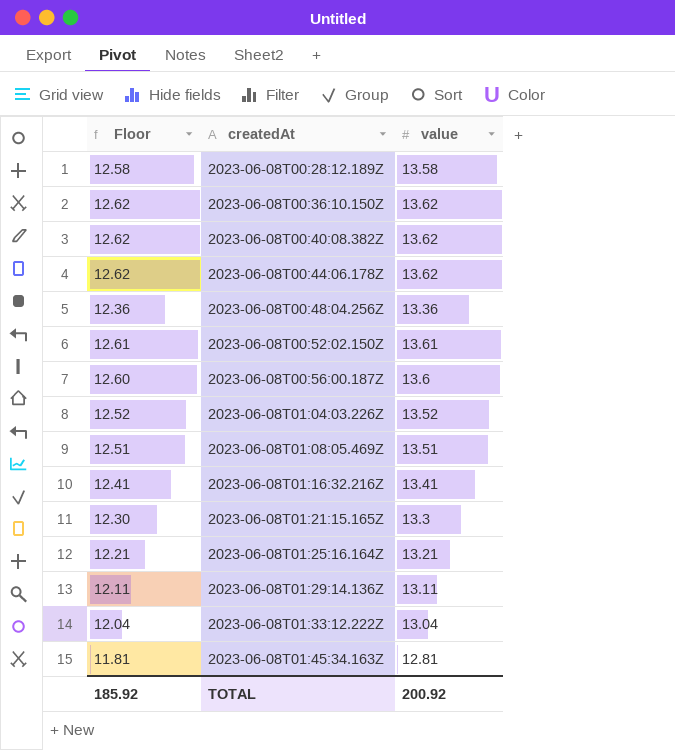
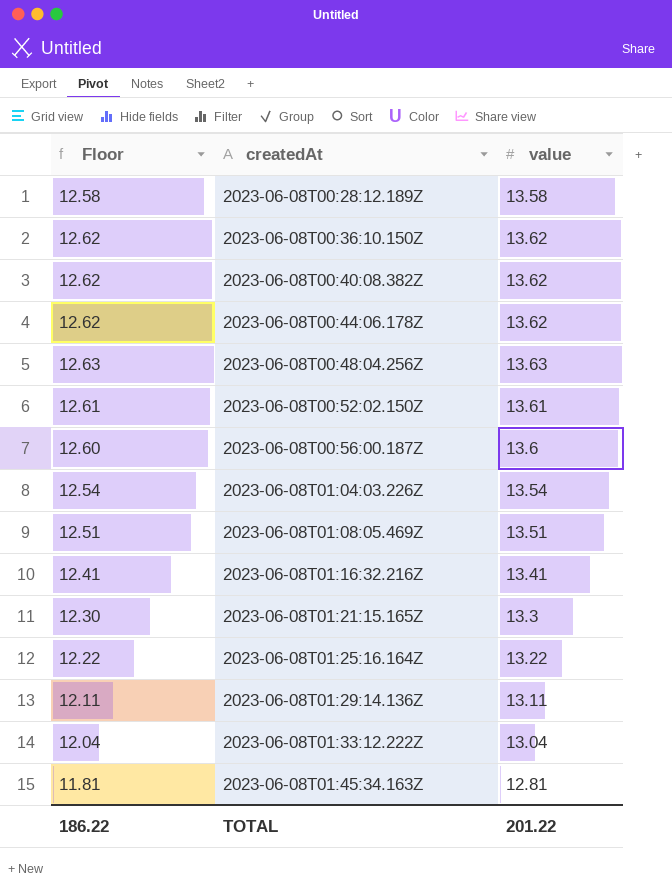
2023-06-08T00:48:04.256Z | Floor: 12.36 -> 12.63
2023-06-08T00:48:04.256Z | value: 13.36 -> 13.63
2023-06-08T01:04:03.226Z | Floor: 12.52 -> 12.54
2023-06-08T01:04:03.226Z | value: 13.52 -> 13.54
2023-06-08T01:25:16.164Z | Floor: 12.21 -> 12.22
2023-06-08T01:25:16.164Z | value: 13.21 -> 13.22
TOTAL | Floor: 185.92 -> 186.22
TOTAL | value: 200.92 -> 201.22

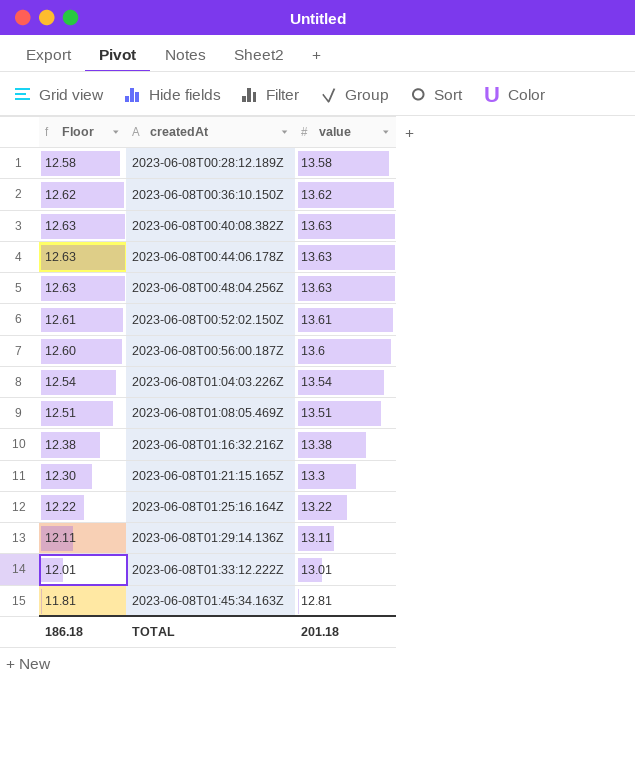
2023-06-08T00:40:08.382Z | Floor: 12.62 -> 12.63
2023-06-08T00:40:08.382Z | value: 13.62 -> 13.63
2023-06-08T00:44:06.178Z | Floor: 12.62 -> 12.63
2023-06-08T00:44:06.178Z | value: 13.62 -> 13.63
2023-06-08T01:16:32.216Z | Floor: 12.41 -> 12.38
2023-06-08T01:16:32.216Z | value: 13.41 -> 13.38
2023-06-08T01:33:12.222Z | Floor: 12.04 -> 12.01
2023-06-08T01:33:12.222Z | value: 13.04 -> 13.01
TOTAL | Floor: 186.22 -> 186.18
TOTAL | value: 201.22 -> 201.18

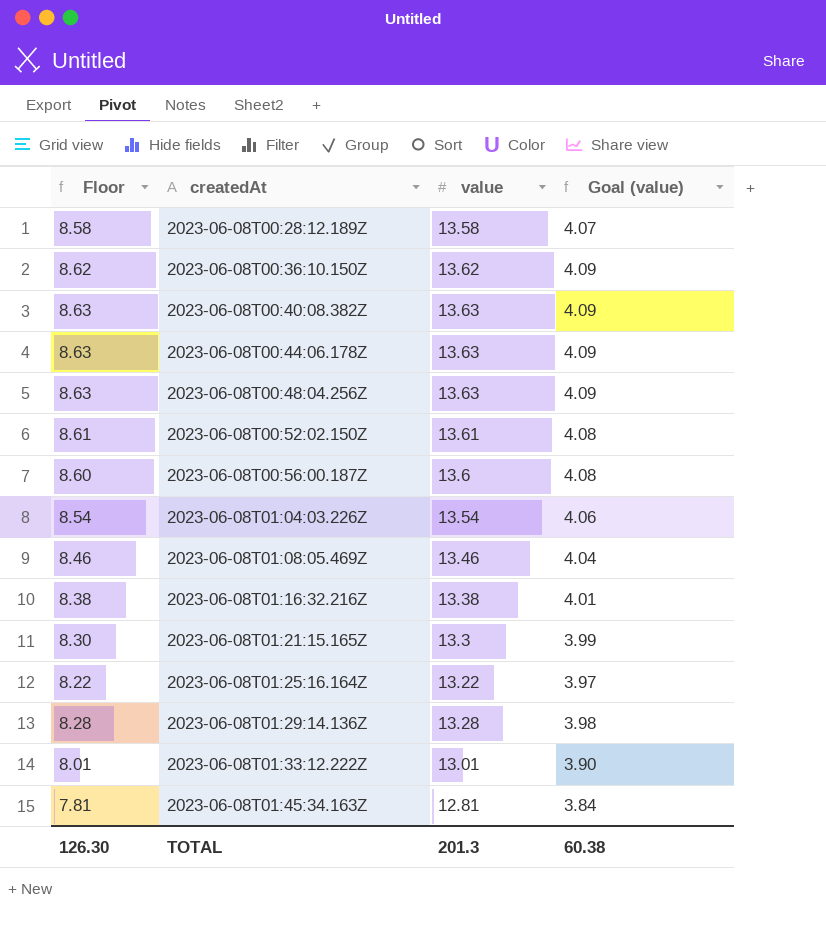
column Floor | formula: [value] - 1 -> [value] - 5
column Goal (value) | formula: none -> [value] * 0.3
2023-06-08T01:08:05.469Z | value: 13.51 -> 13.46
2023-06-08T01:29:14.136Z | value: 13.11 -> 13.28
TOTAL | Floor: 186.18 -> 126.30
TOTAL | value: 201.18 -> 201.3

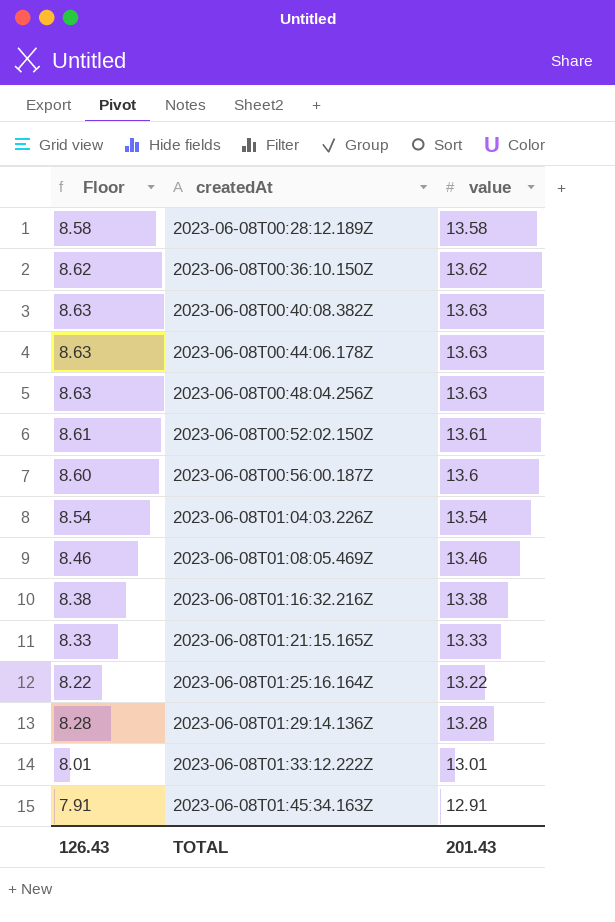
column Goal (value) | formula: [value] * 0.3 -> none
2023-06-08T01:21:15.165Z | Floor: 8.30 -> 8.33
2023-06-08T01:21:15.165Z | value: 13.3 -> 13.33
2023-06-08T01:45:34.163Z | Floor: 7.81 -> 7.91
2023-06-08T01:45:34.163Z | value: 12.81 -> 12.91
TOTAL | Floor: 126.30 -> 126.43
TOTAL | value: 201.3 -> 201.43

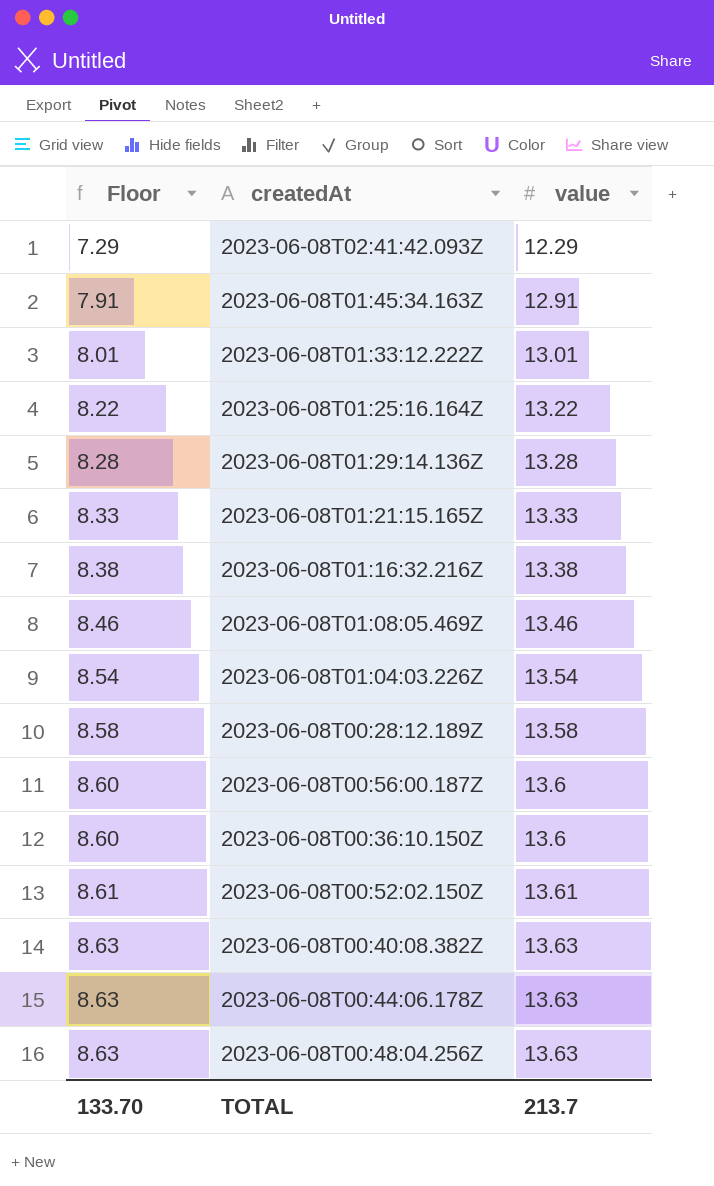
row order: createdAt ascending -> Floor ascending
row 2023-06-08T02:41:42.093Z: none -> 7.29 | 12.29
2023-06-08T00:36:10.150Z | Floor: 8.62 -> 8.60
2023-06-08T00:36:10.150Z | value: 13.62 -> 13.6
TOTAL | Floor: 126.43 -> 133.70
TOTAL | value: 201.43 -> 213.7

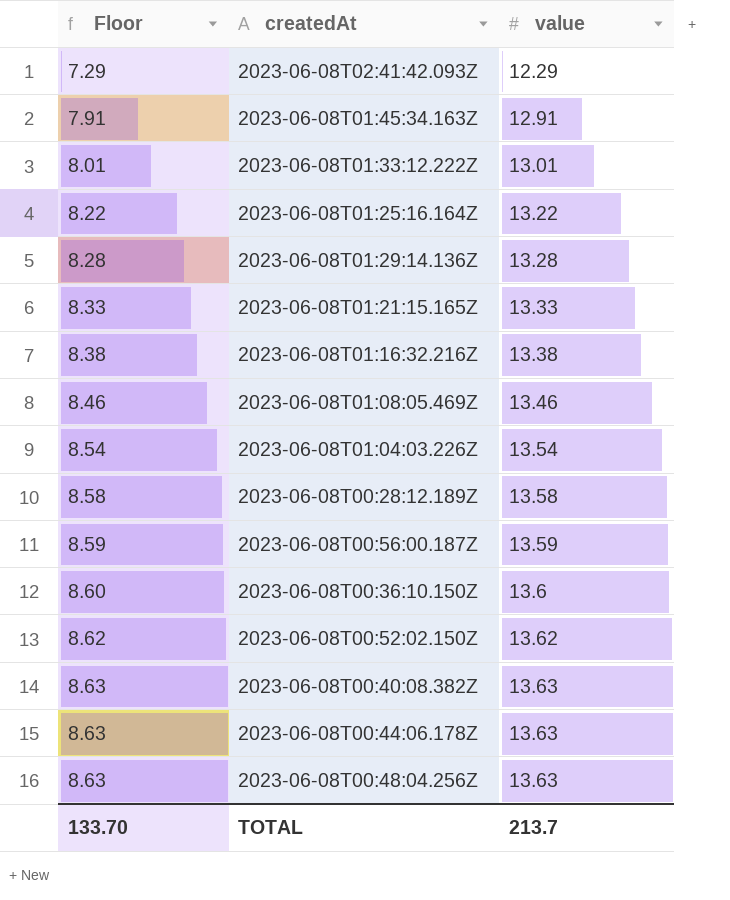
2023-06-08T00:56:00.187Z | Floor: 8.60 -> 8.59
2023-06-08T00:56:00.187Z | value: 13.6 -> 13.59
2023-06-08T00:52:02.150Z | Floor: 8.61 -> 8.62
2023-06-08T00:52:02.150Z | value: 13.61 -> 13.62

